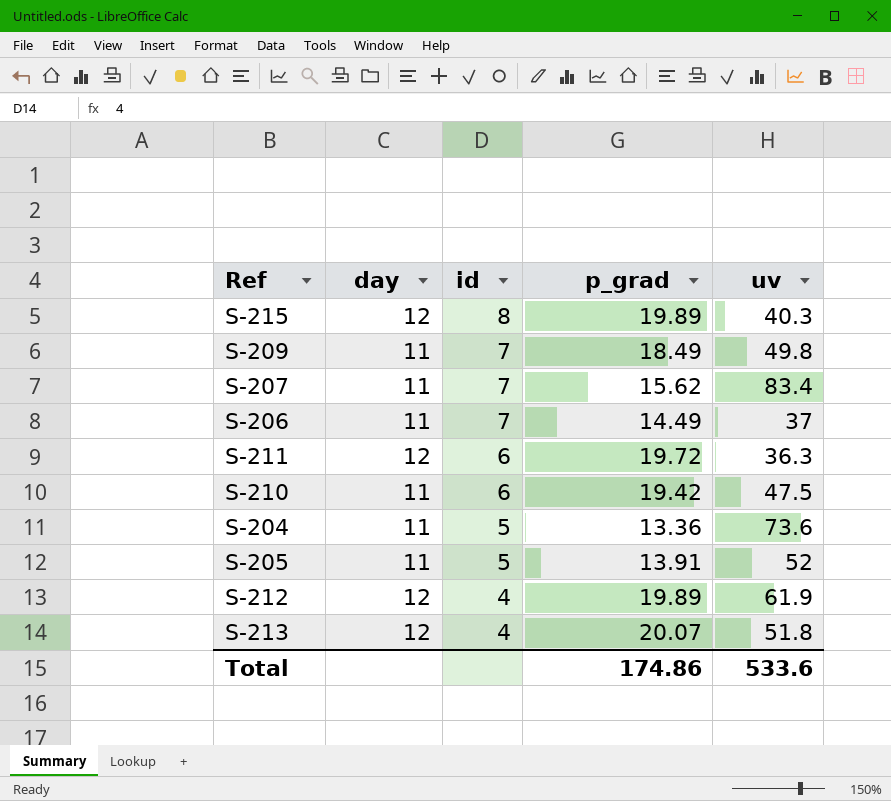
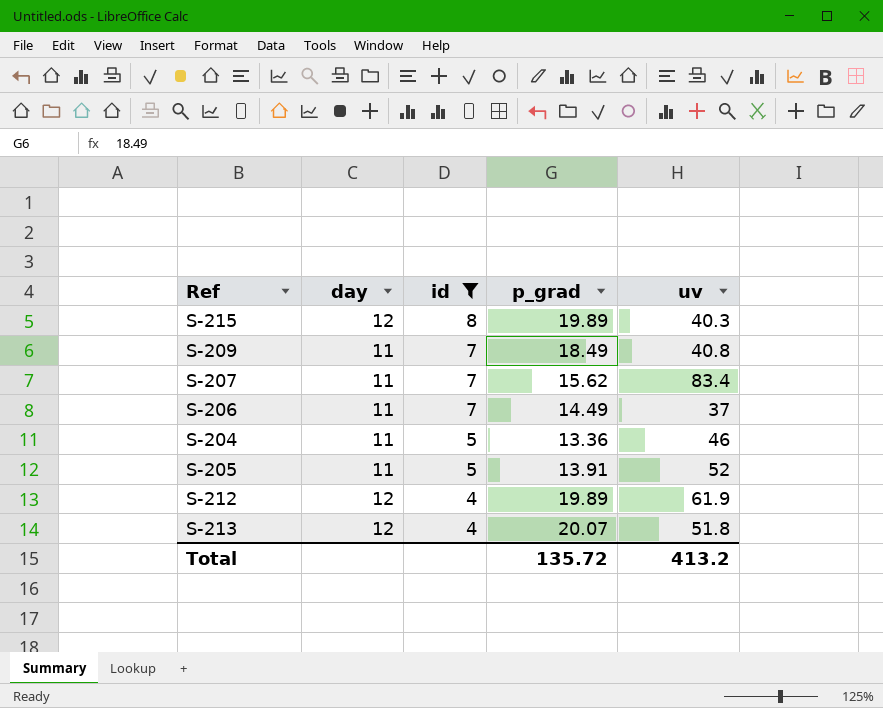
filter: none -> id != 6
S-209 | uv: 49.8 -> 40.8
S-204 | uv: 73.6 -> 46
Total | p_grad: 174.86 -> 135.72
Total | uv: 533.6 -> 413.2

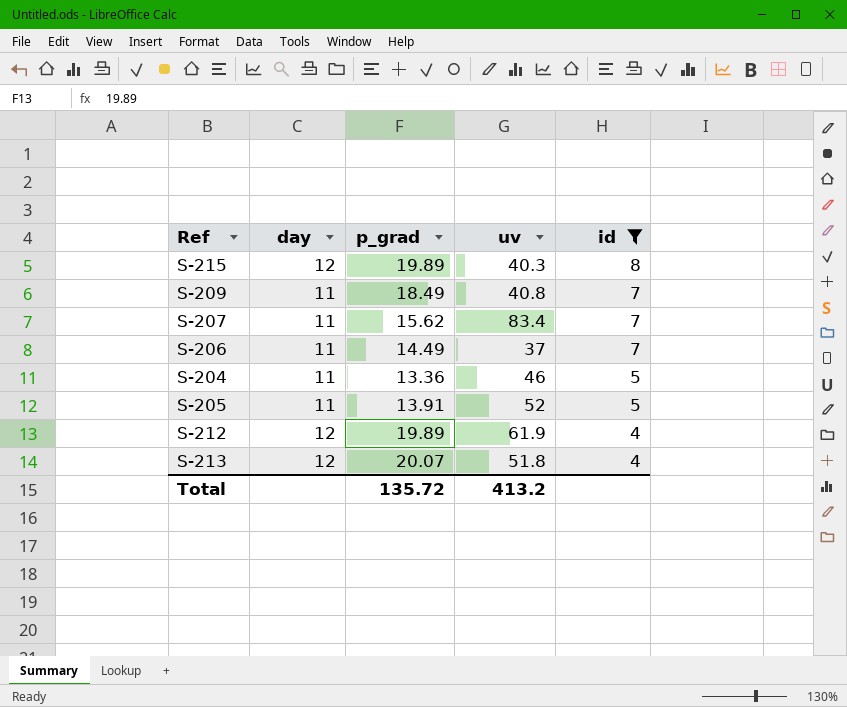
column id | position: 3 -> 5

